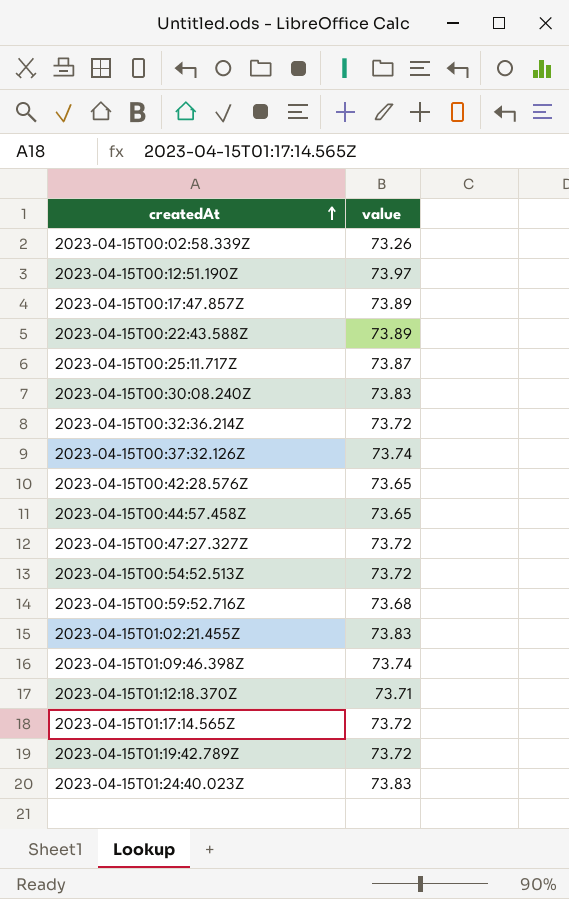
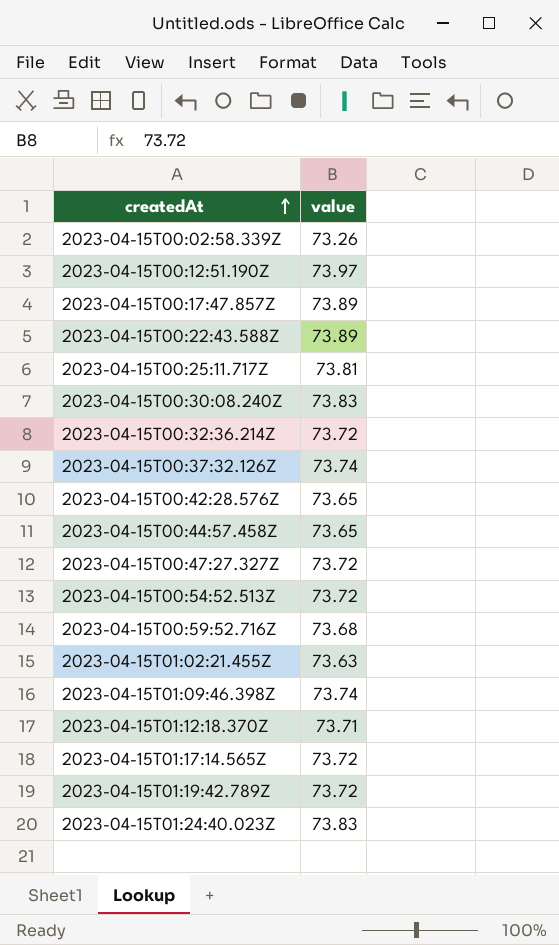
2023-04-15T00:25:11.717Z | value: 73.87 -> 73.81
2023-04-15T01:02:21.455Z | value: 73.83 -> 73.63

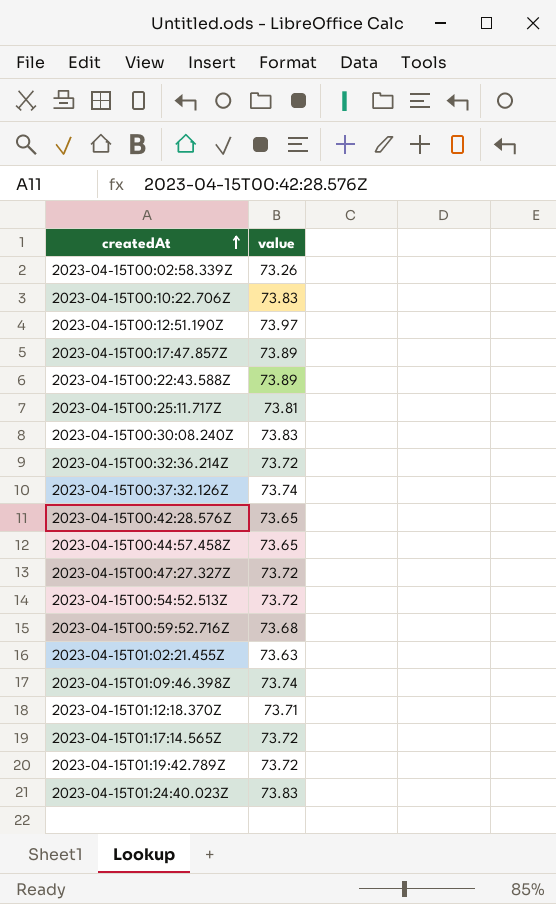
row 2023-04-15T00:10:22.706Z: none -> 73.83

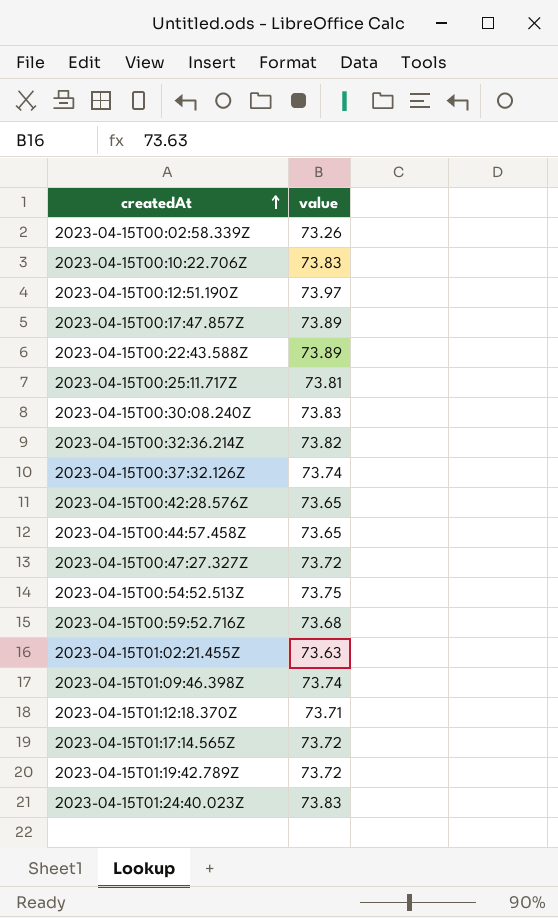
2023-04-15T00:32:36.214Z | value: 73.72 -> 73.82
2023-04-15T00:54:52.513Z | value: 73.72 -> 73.75

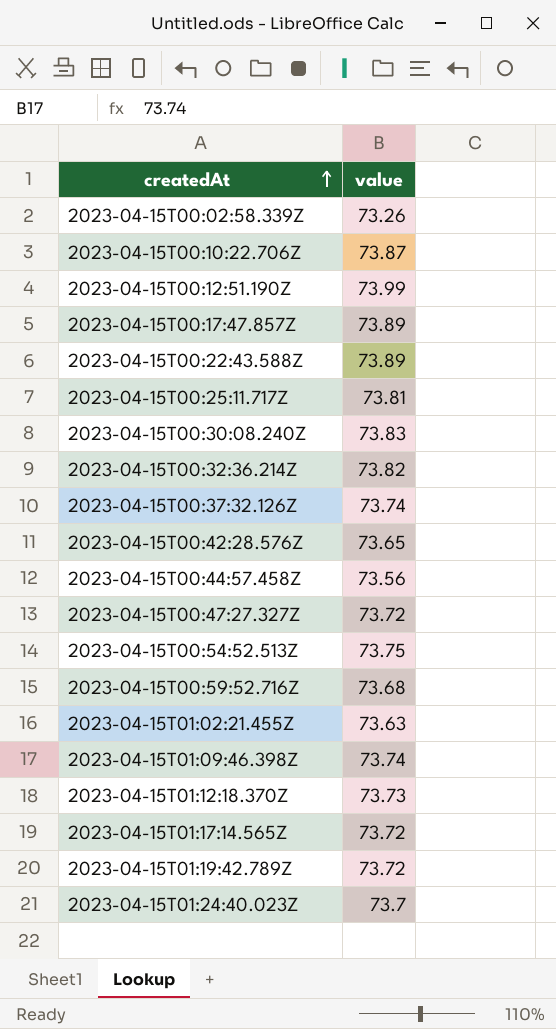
2023-04-15T00:10:22.706Z | value: 73.83 -> 73.87
2023-04-15T00:12:51.190Z | value: 73.97 -> 73.99
2023-04-15T00:44:57.458Z | value: 73.65 -> 73.56
2023-04-15T01:12:18.370Z | value: 73.71 -> 73.73
2023-04-15T01:24:40.023Z | value: 73.83 -> 73.7

